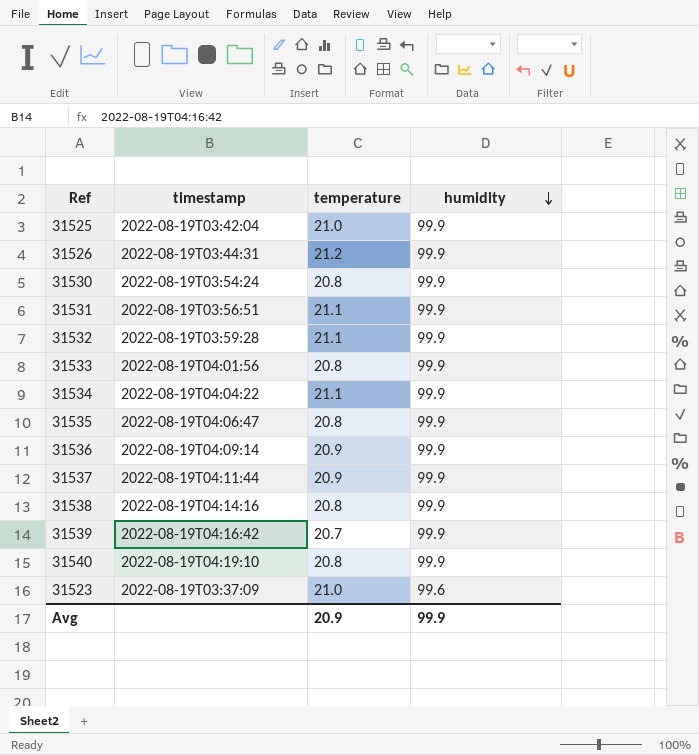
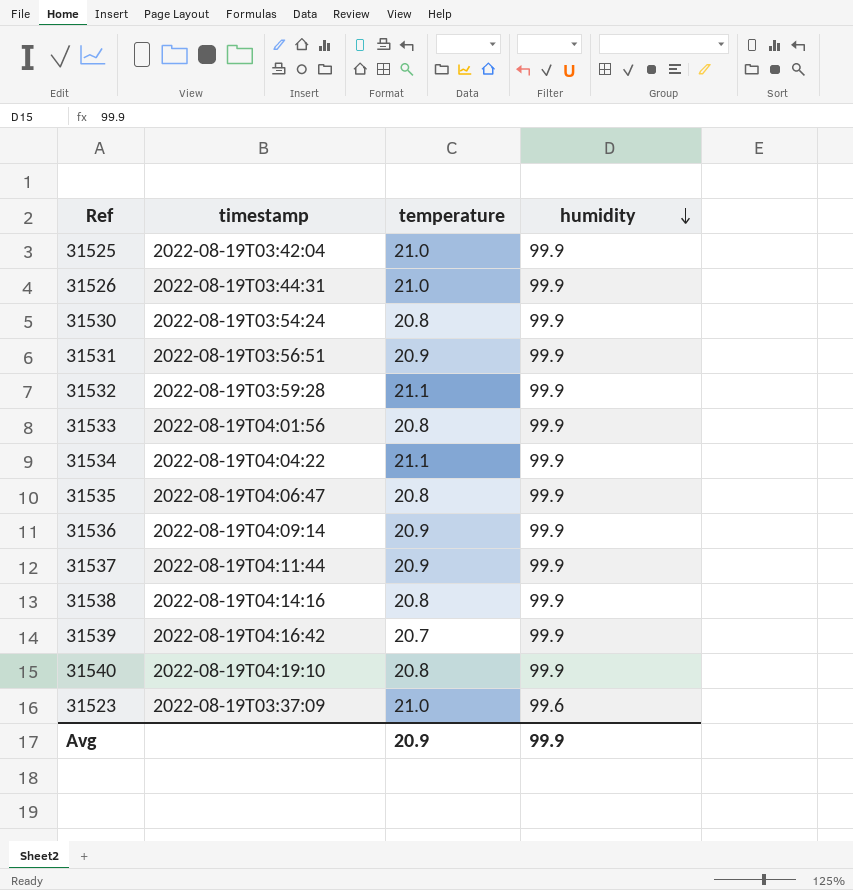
31526 | temperature: 21.2 -> 21.0
31531 | temperature: 21.1 -> 20.9

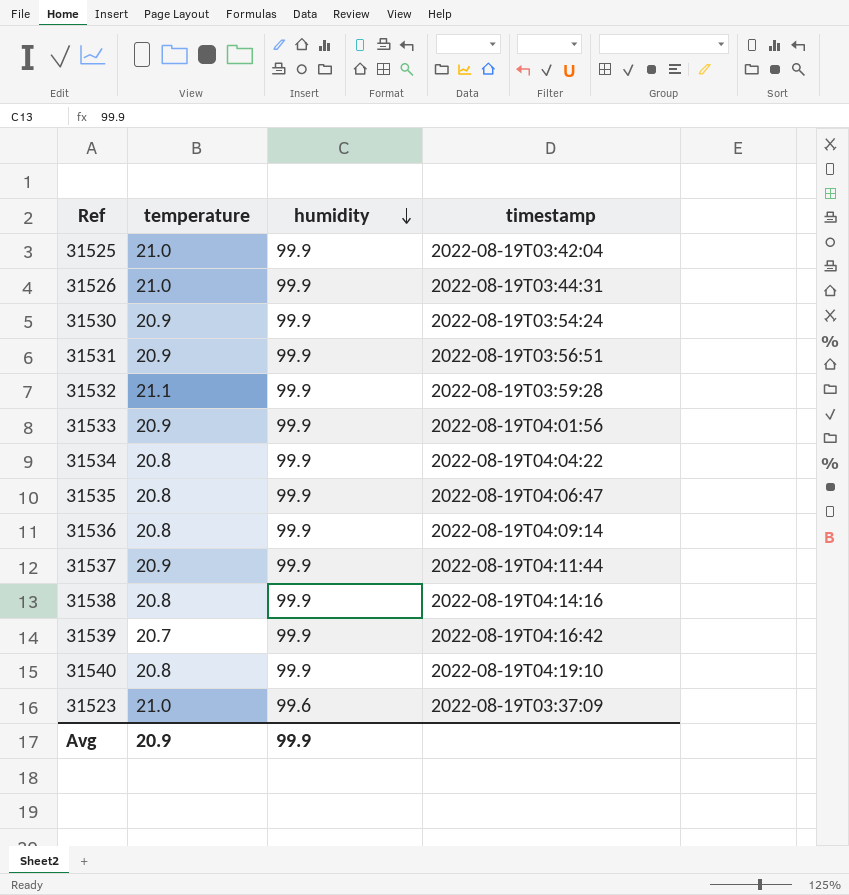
column timestamp | position: 2 -> 4
31530 | temperature: 20.8 -> 20.9
31533 | temperature: 20.8 -> 20.9
31534 | temperature: 21.1 -> 20.8
31536 | temperature: 20.9 -> 20.8

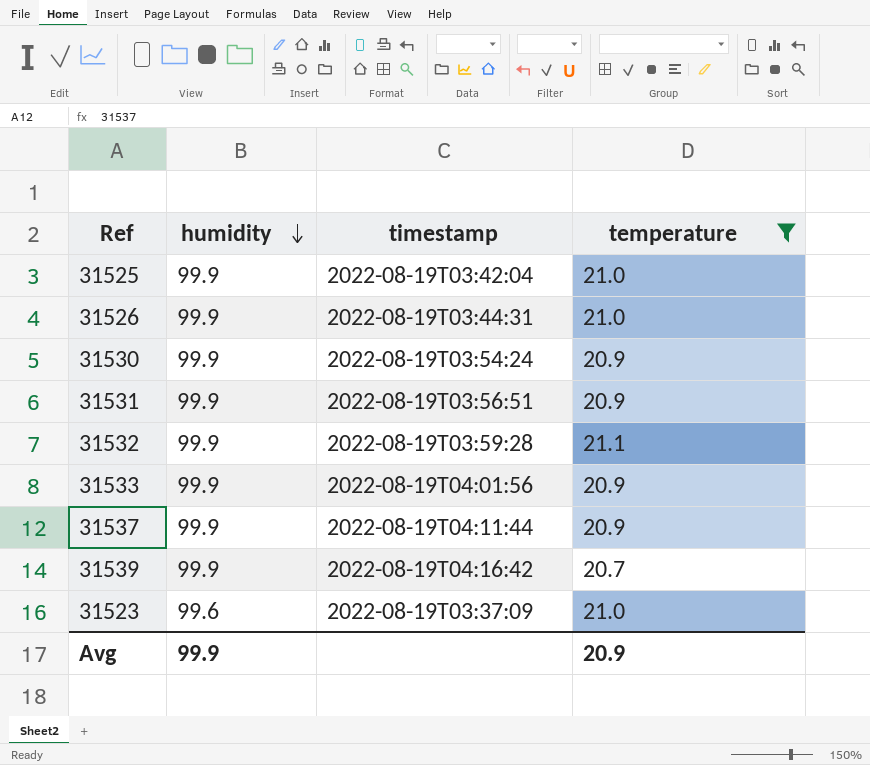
filter: none -> temperature != 20.8
column temperature | position: 2 -> 4

